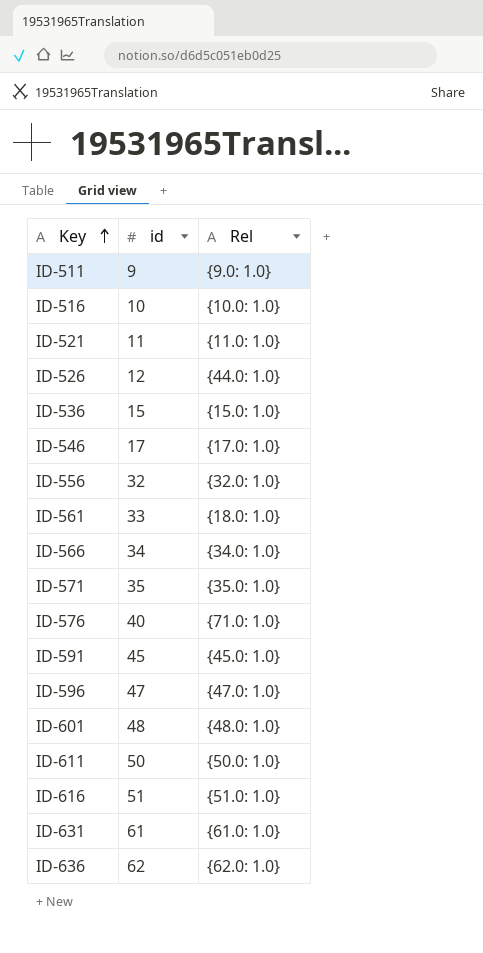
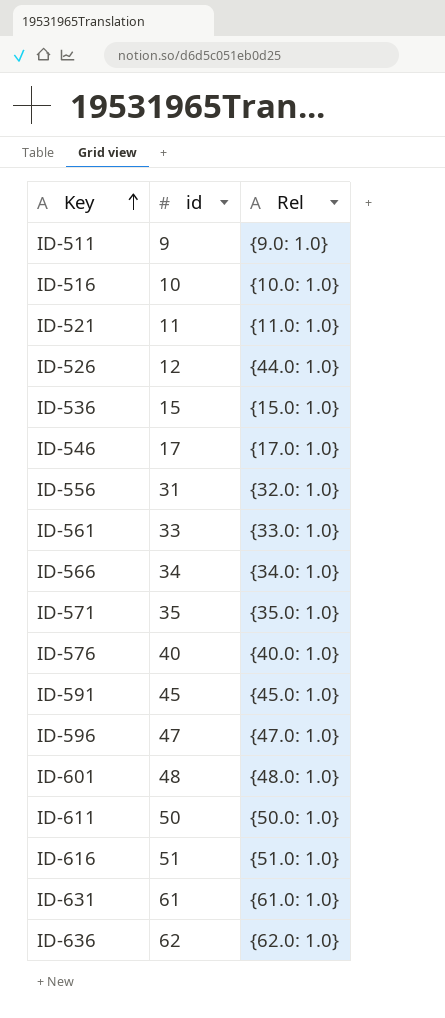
ID-556 | id: 32 -> 31
ID-561 | Rel: {18.0: 1.0} -> {33.0: 1.0}
ID-576 | Rel: {71.0: 1.0} -> {40.0: 1.0}

